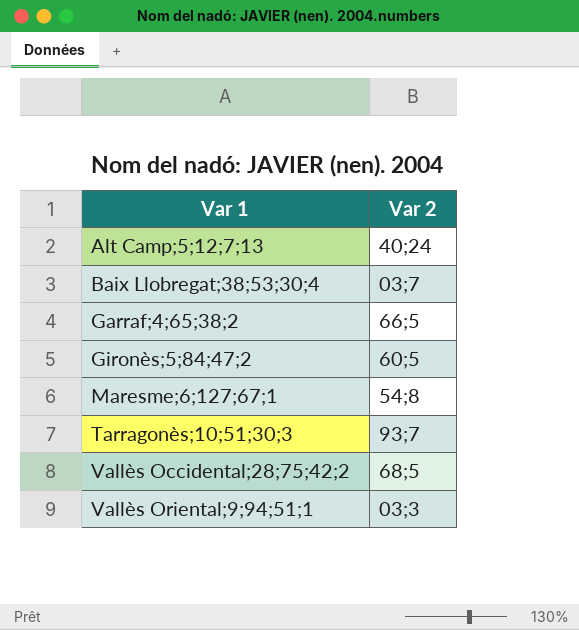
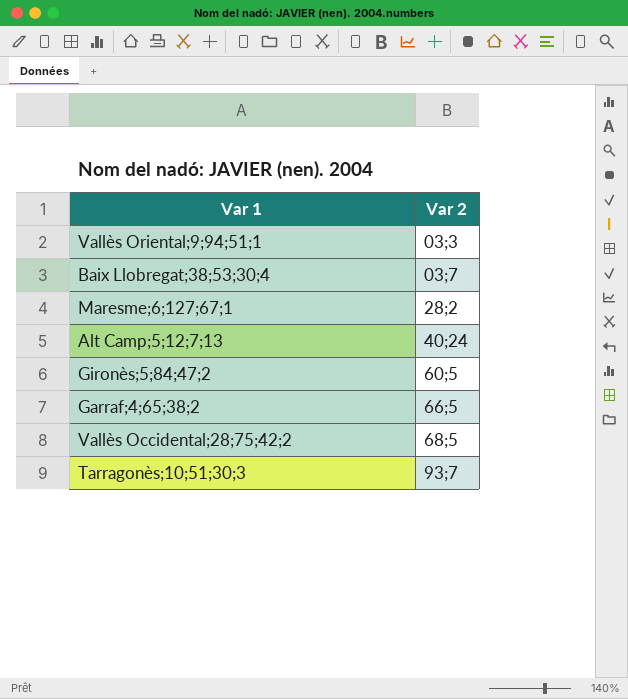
row order: Var 1 ascending -> Var 2 ascending
Maresme;6;127;67;1 | Var 2: 54;8 -> 28;2

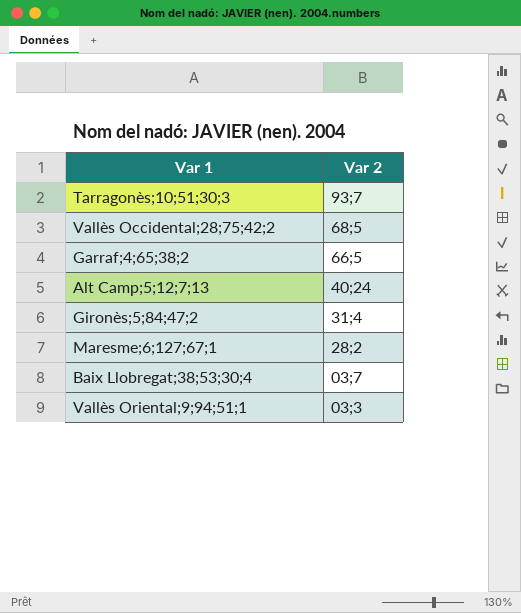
row order: Var 2 ascending -> Var 2 descending
Gironès;5;84;47;2 | Var 2: 60;5 -> 31;4

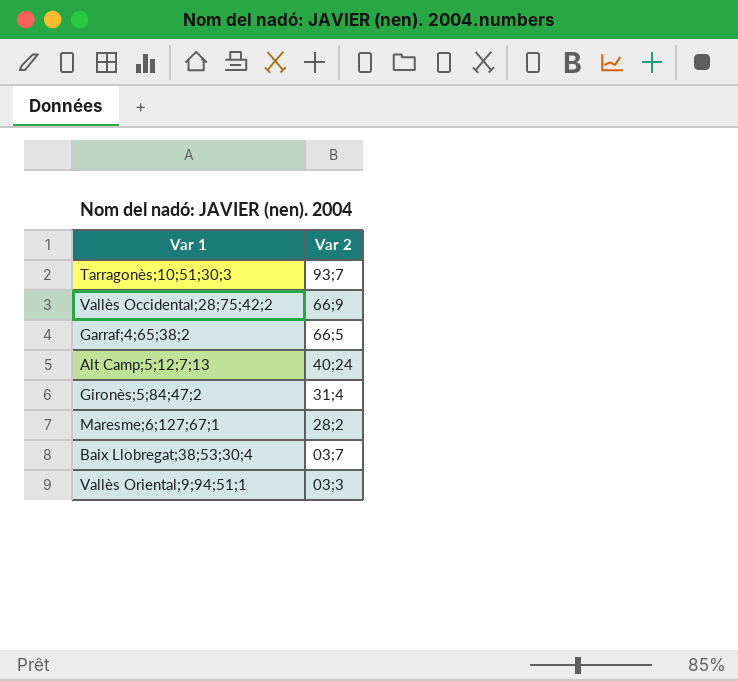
Vallès Occidental;28;75;42;2 | Var 2: 68;5 -> 66;9

